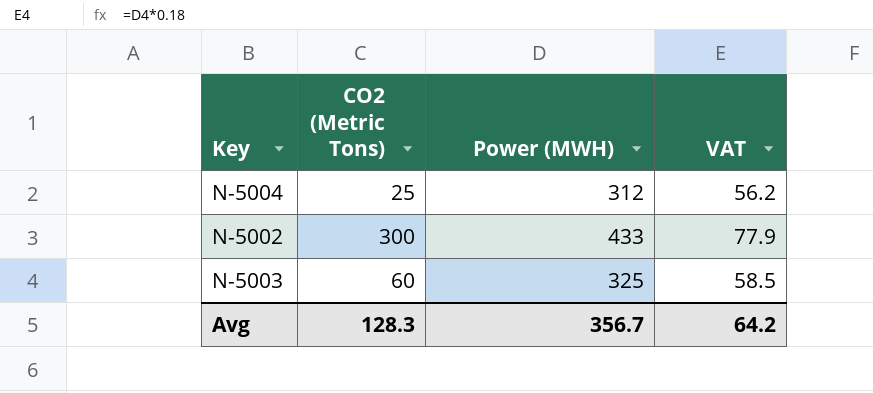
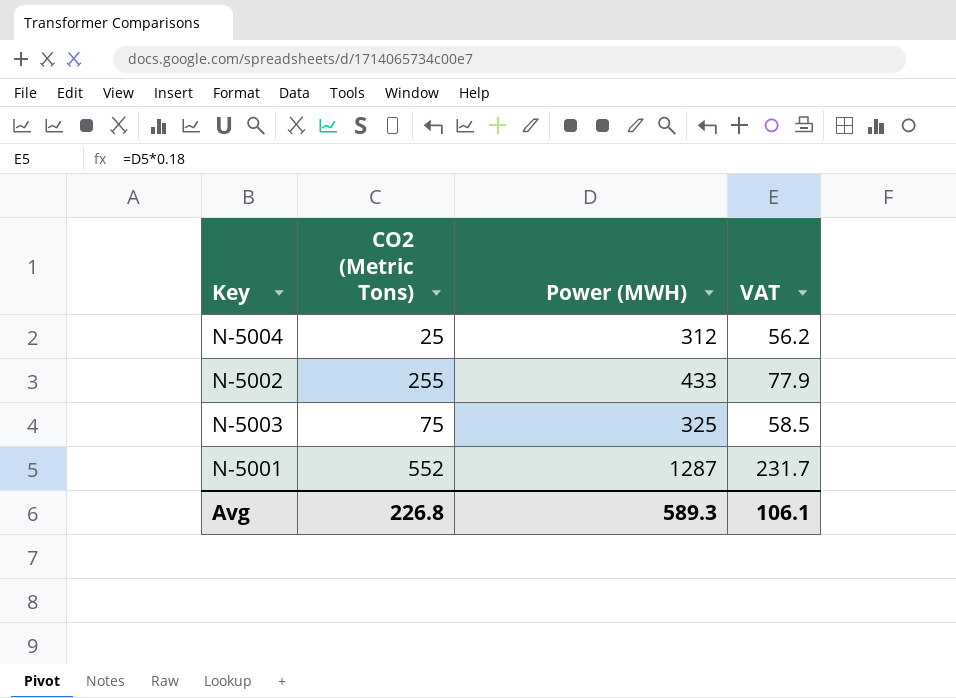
N-5002 | CO2 (Metric Tons): 300 -> 255
N-5003 | CO2 (Metric Tons): 60 -> 75
row N-5001: none -> 552 | 1287 | 231.7
Avg | CO2 (Metric Tons): 128.3 -> 226.8
Avg | Power (MWH): 356.7 -> 589.3
Avg | VAT: 64.2 -> 106.1

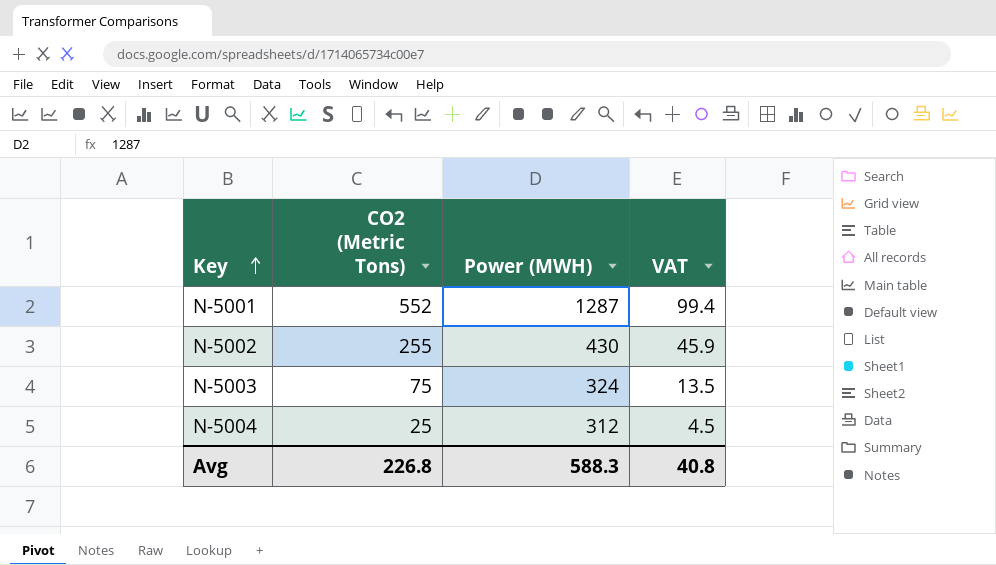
row order: none -> Key ascending
column VAT | formula: [Power (MWH)] * 0.18 -> [CO2 (Metric Tons)] * 0.18
N-5002 | Power (MWH): 433 -> 430
N-5003 | Power (MWH): 325 -> 324
Avg | Power (MWH): 589.3 -> 588.3
Avg | VAT: 106.1 -> 40.8

